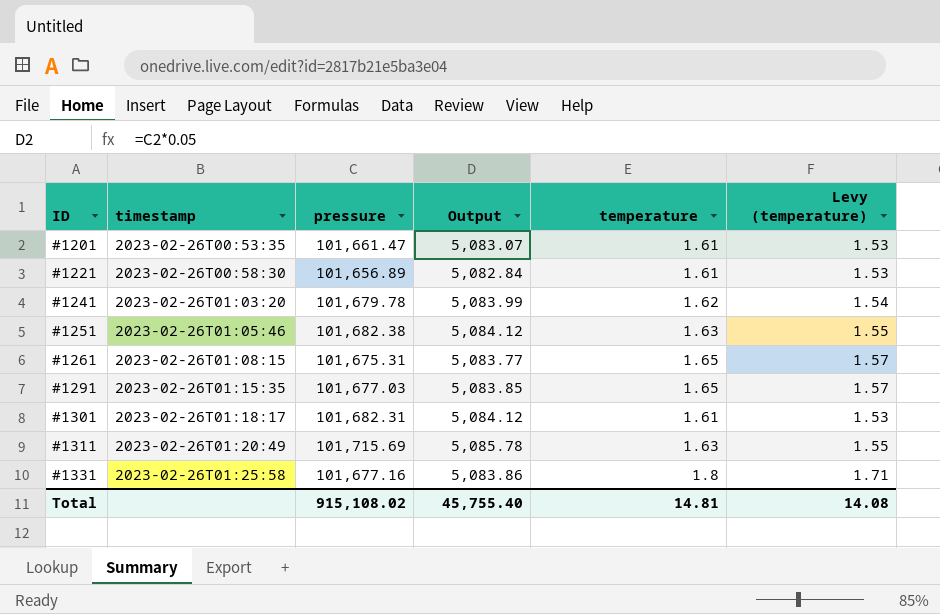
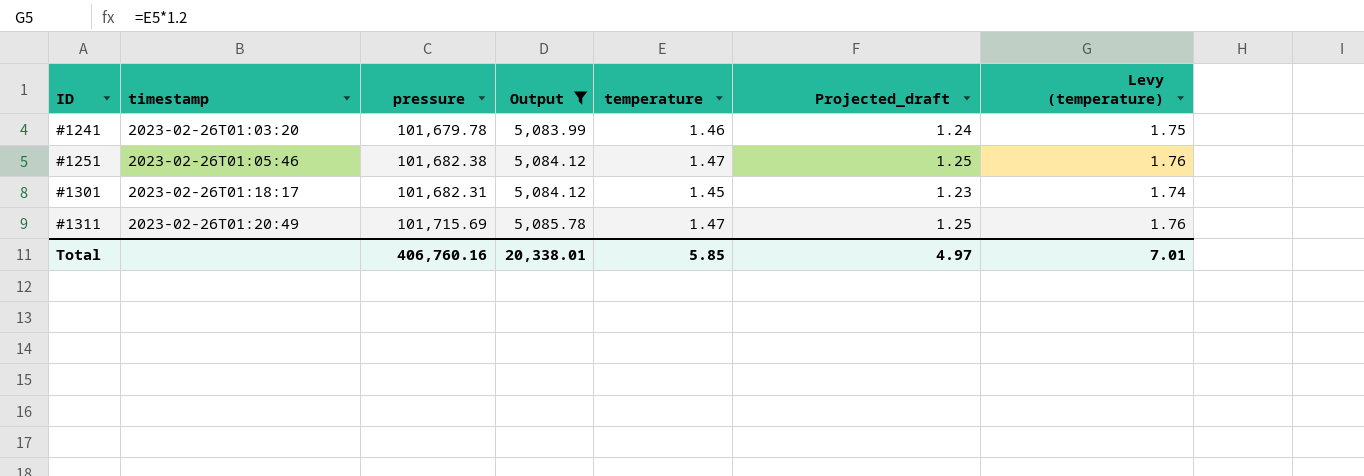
filter: none -> Output >= 5,083.99
column Projected_draft | formula: none -> [temperature] * 0.85
column Levy (temperature) | formula: [temperature] * 0.95 -> [temperature] * 1.2
#1241 | temperature: 1.62 -> 1.46
#1251 | temperature: 1.63 -> 1.47
#1301 | temperature: 1.61 -> 1.45
#1311 | temperature: 1.63 -> 1.47
Total | pressure: 915,108.02 -> 406,760.16
Total | Output: 45,755.40 -> 20,338.01
Total | temperature: 14.81 -> 5.85
Total | Levy (temperature): 14.08 -> 7.01

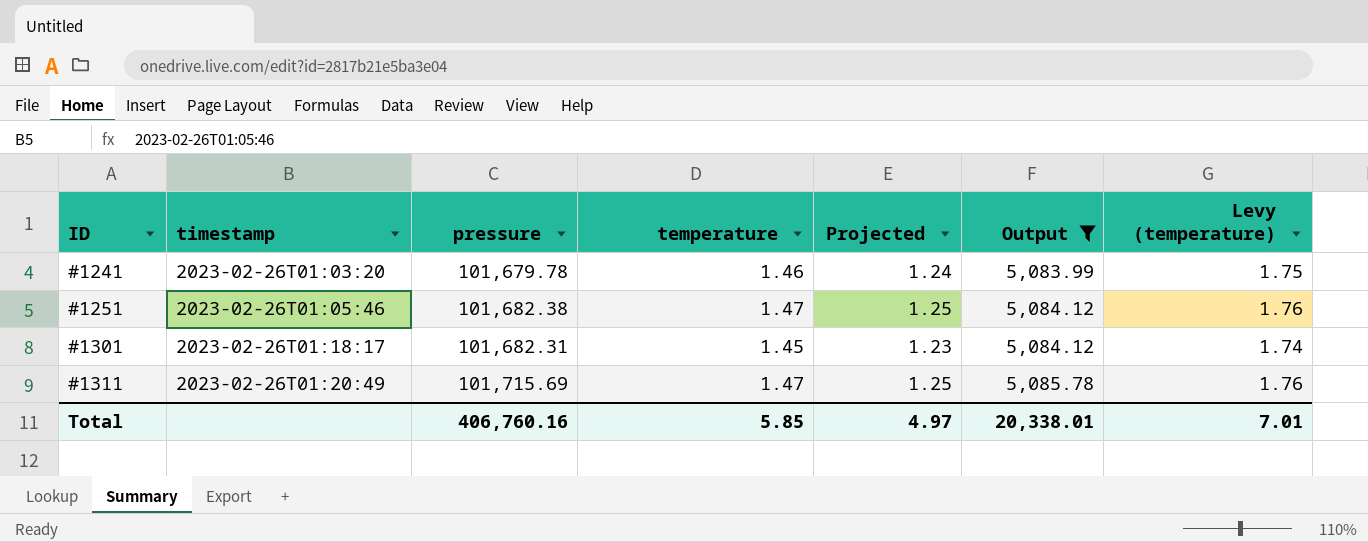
column name: Projected_draft -> Projected
column Output | position: 4 -> 6

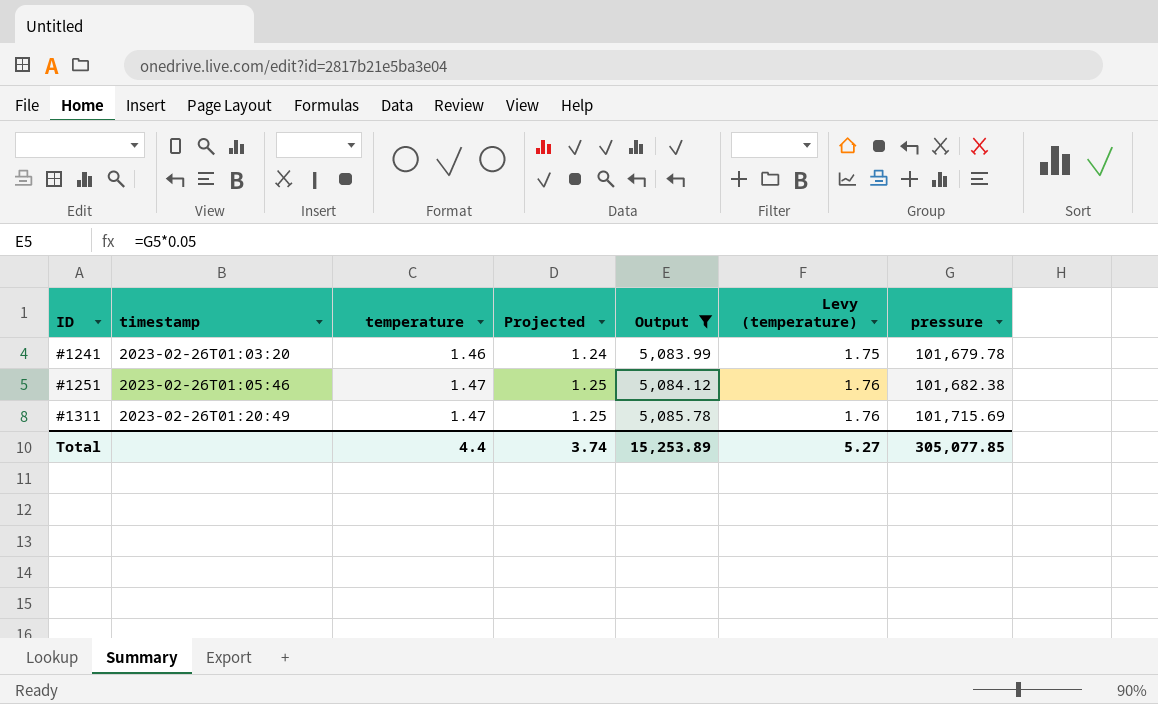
column pressure | position: 3 -> 7
row #1301: 2023-02-26T01:18:17 | 101,682.31 | 1.45 | 1.23 | 5,084.12 | 1.74 -> none
Total | temperature: 5.85 -> 4.4
Total | Projected: 4.97 -> 3.74
Total | Output: 20,338.01 -> 15,253.89
Total | Levy (temperature): 7.01 -> 5.27
Total | pressure: 406,760.16 -> 305,077.85

